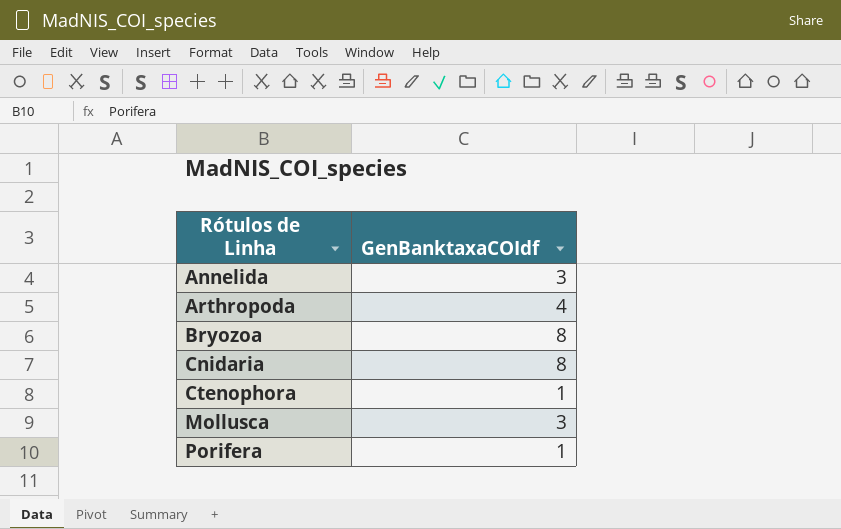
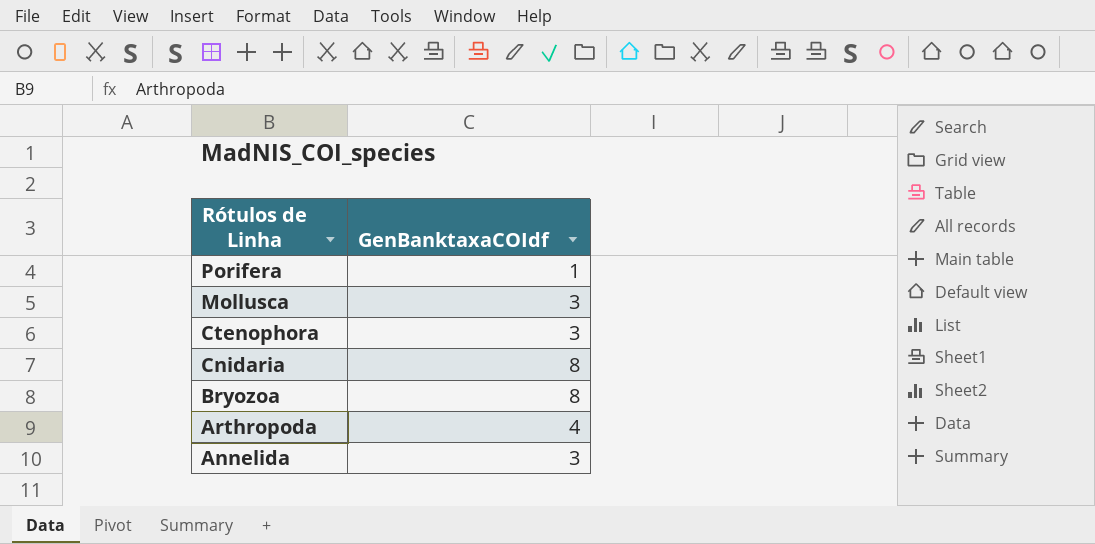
row order: Rótulos de Linha ascending -> Rótulos de Linha descending
Ctenophora | GenBanktaxaCOIdf: 1 -> 3

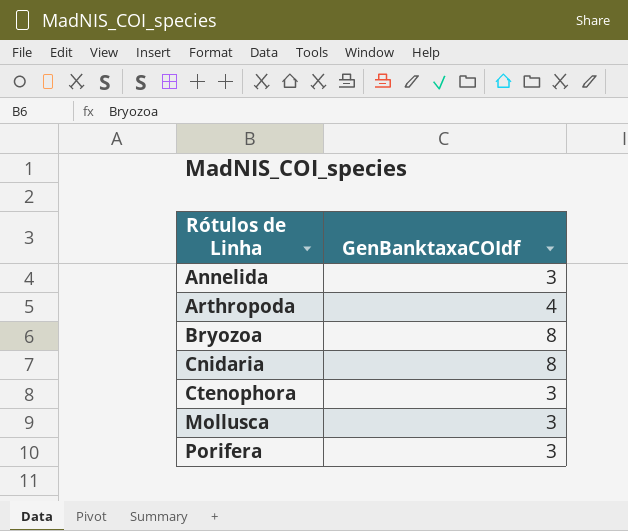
row order: Rótulos de Linha descending -> Rótulos de Linha ascending
Porifera | GenBanktaxaCOIdf: 1 -> 3

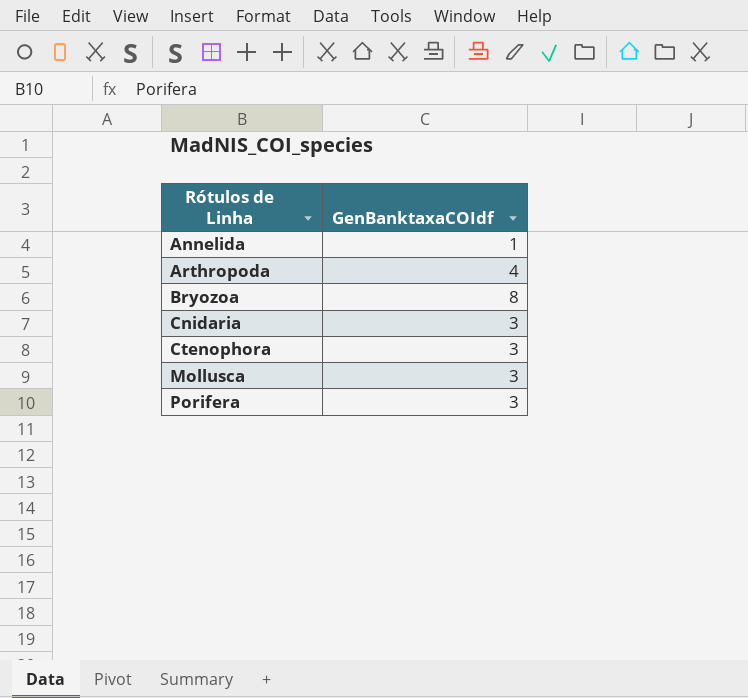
Annelida | GenBanktaxaCOIdf: 3 -> 1
Cnidaria | GenBanktaxaCOIdf: 8 -> 3

